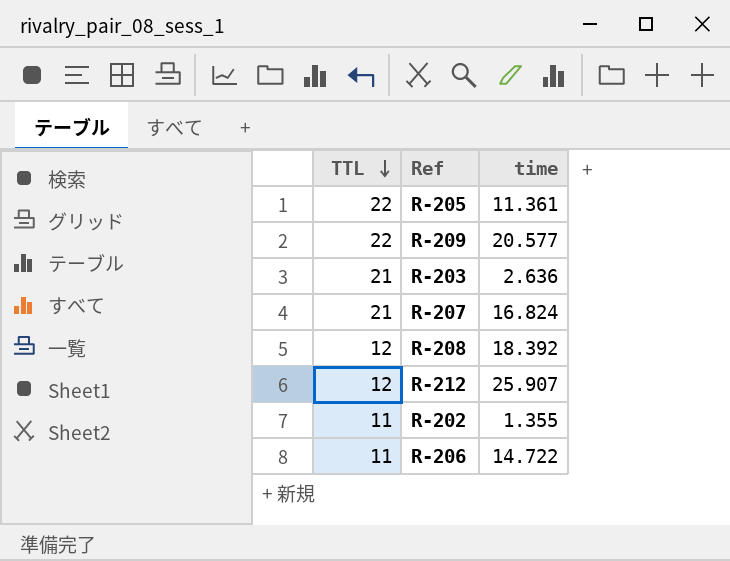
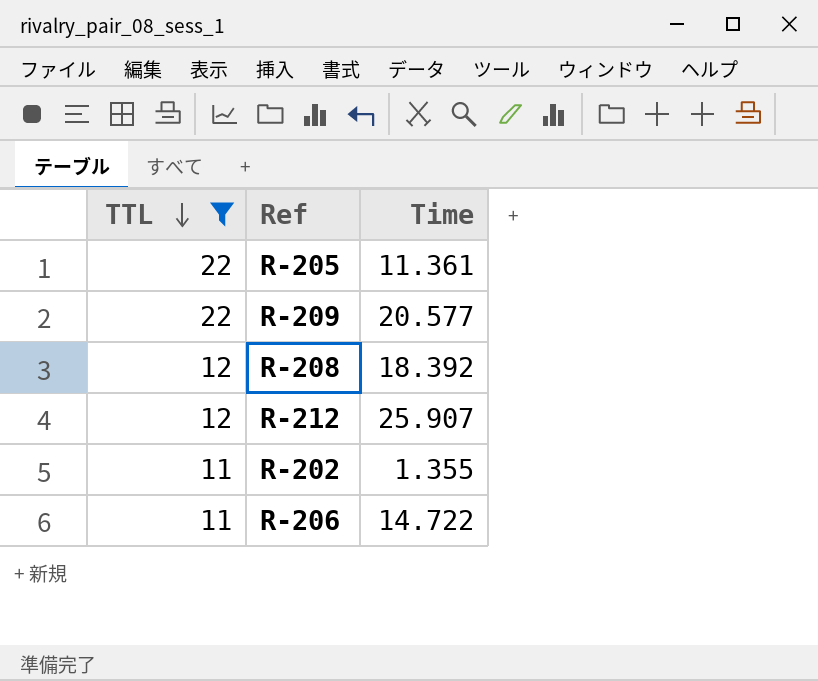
filter: none -> TTL != 21
column name: time -> Time

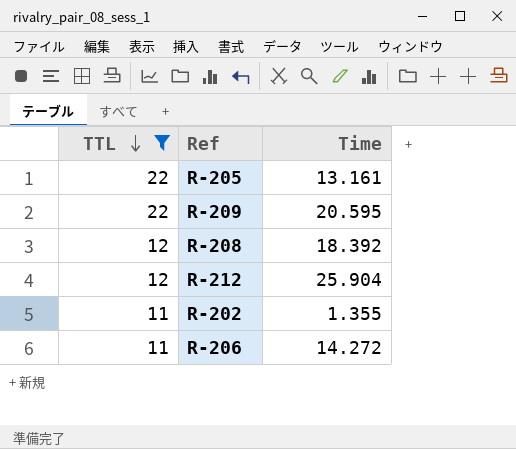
R-205 | Time: 11.361 -> 13.161
R-209 | Time: 20.577 -> 20.595
R-212 | Time: 25.907 -> 25.904
R-206 | Time: 14.722 -> 14.272

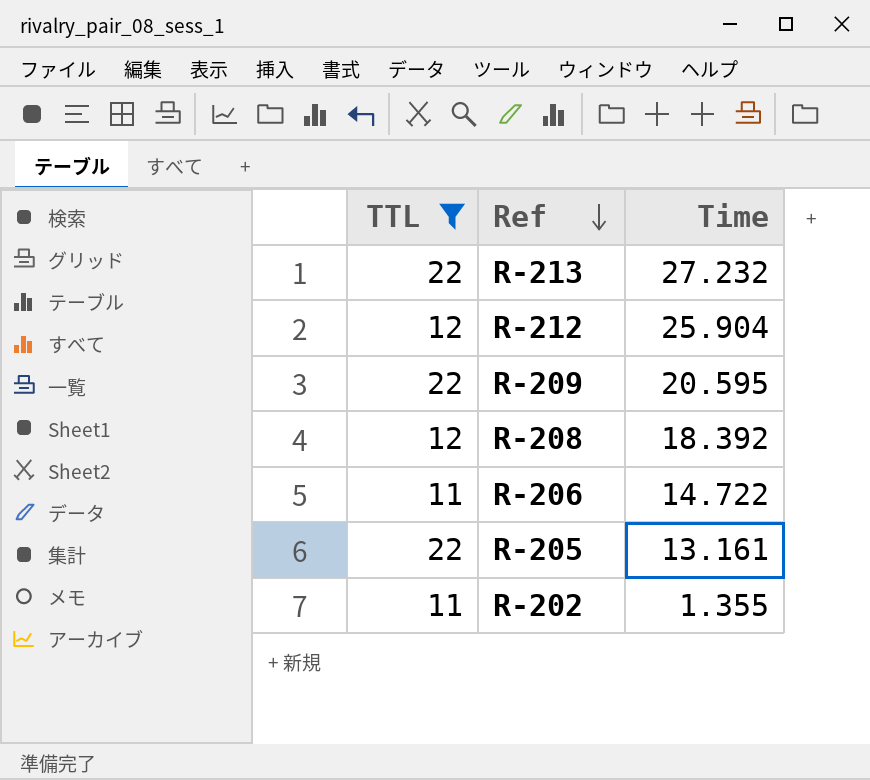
row order: TTL descending -> Ref descending
row R-213: none -> 22 | 27.232
R-206 | Time: 14.272 -> 14.722

